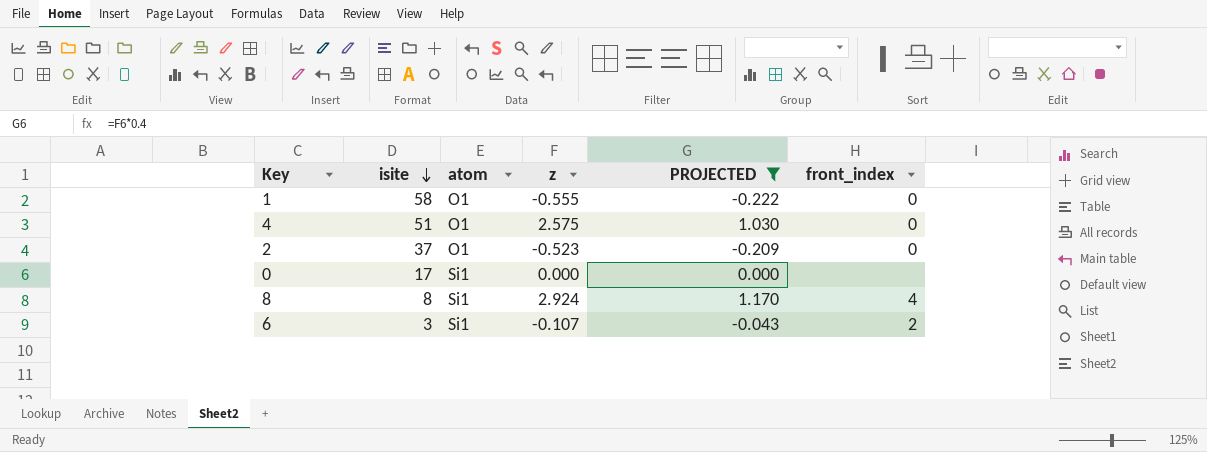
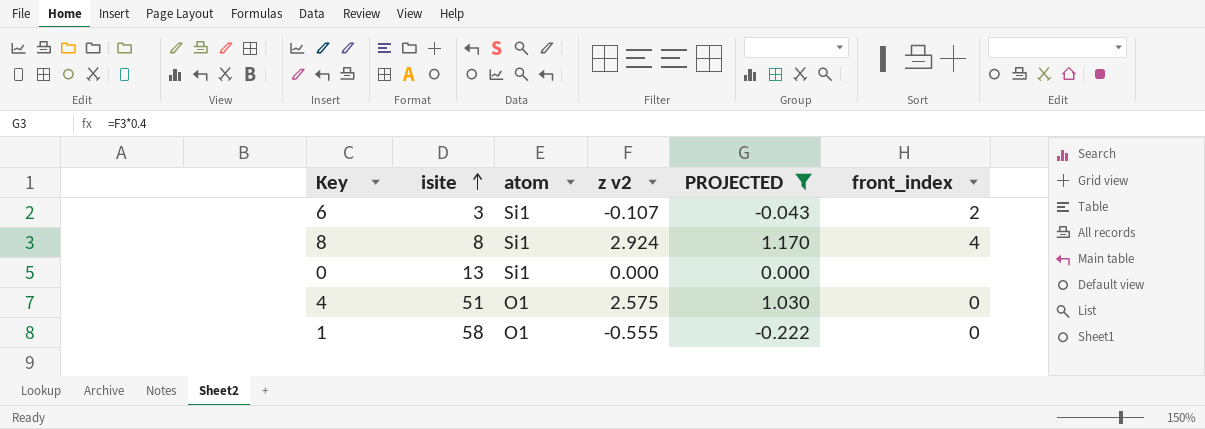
row order: isite descending -> isite ascending
column name: z -> z v2
row 2: 37 | O1 | -0.523 | -0.209 | 0 -> none
0 | isite: 17 -> 13

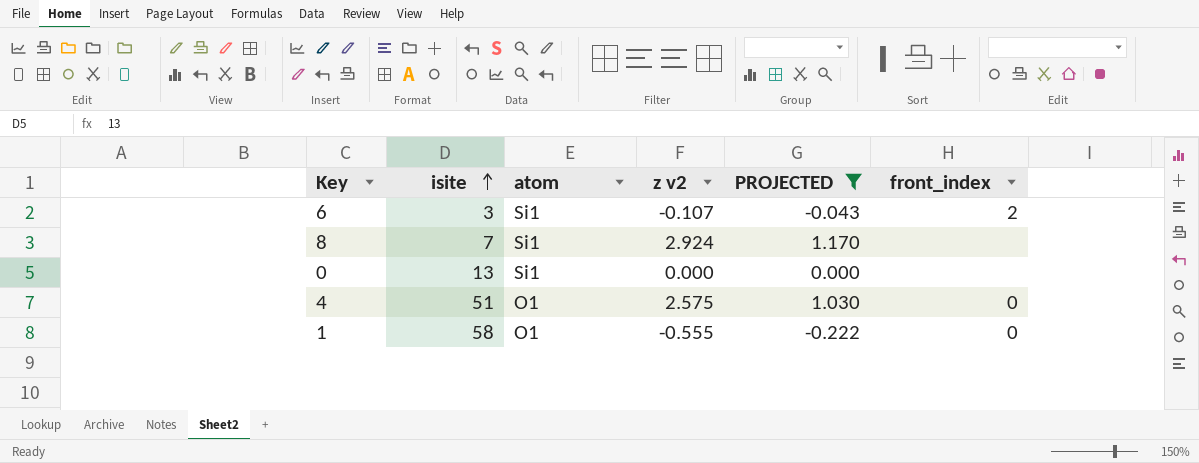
8 | isite: 8 -> 7
8 | front_index: 4 -> none

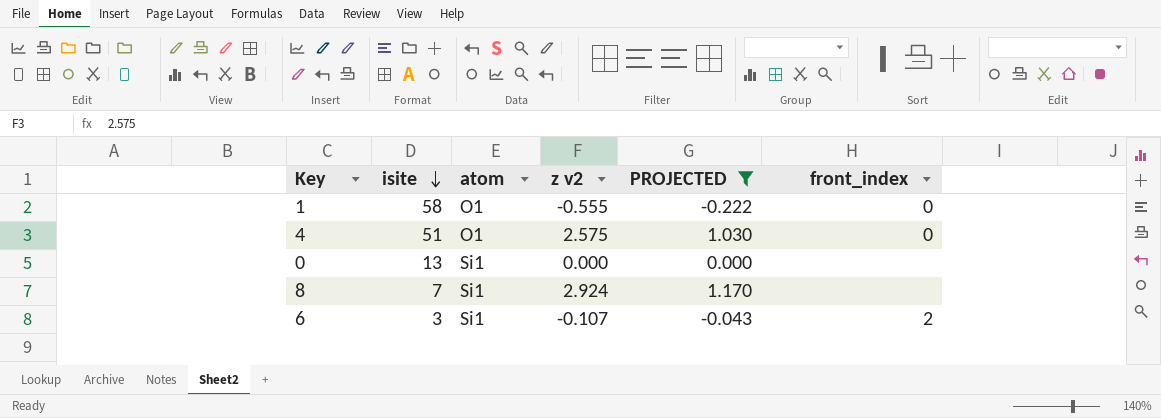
row order: isite ascending -> isite descending

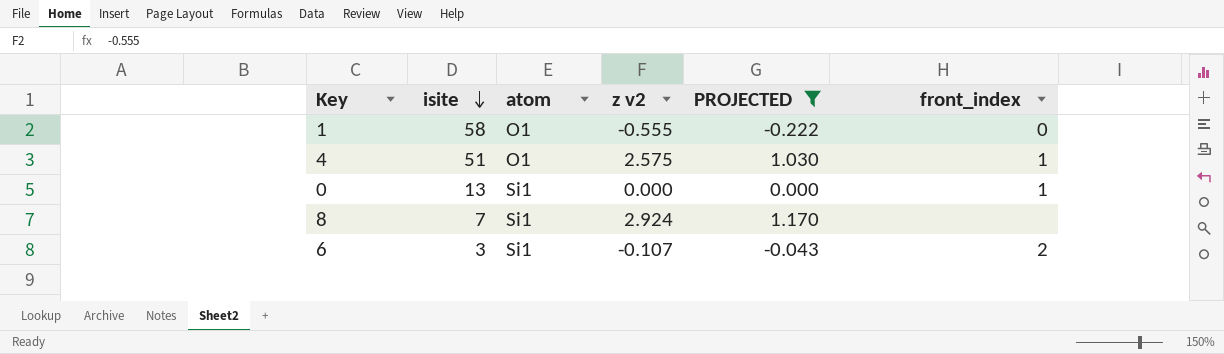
4 | front_index: 0 -> 1
0 | front_index: none -> 1

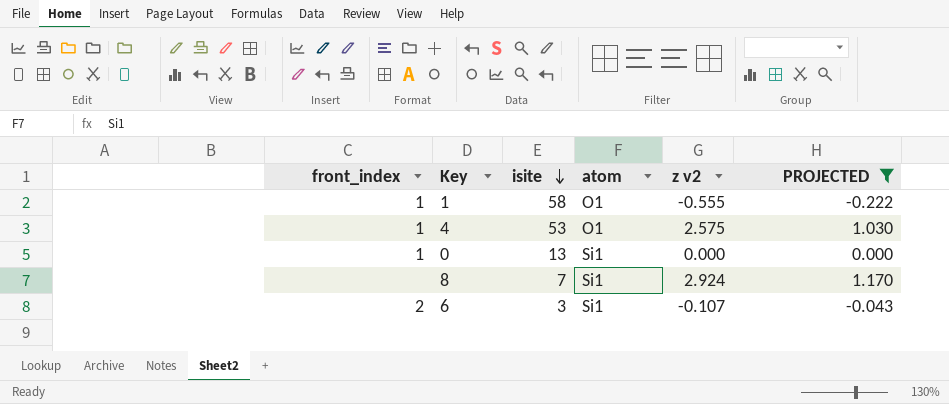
column front_index | position: 6 -> 1
1 | front_index: 0 -> 1
4 | isite: 51 -> 53

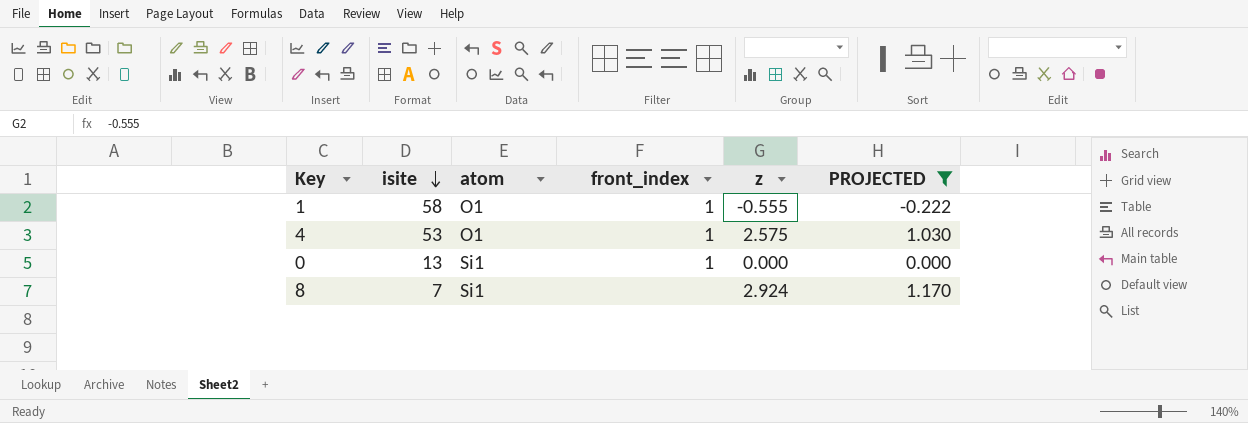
column front_index | position: 1 -> 4
column name: z v2 -> z
row 6: 2 | 3 | Si1 | -0.107 | -0.043 -> none

